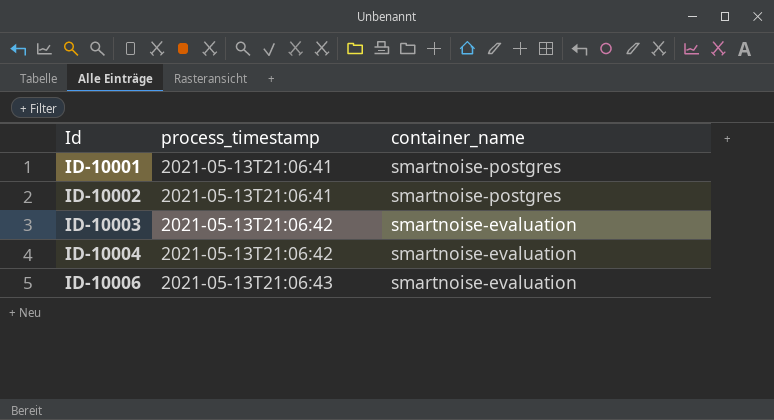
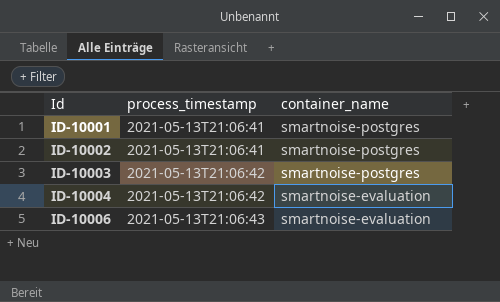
ID-10003 | container_name: smartnoise-evaluation -> smartnoise-postgres

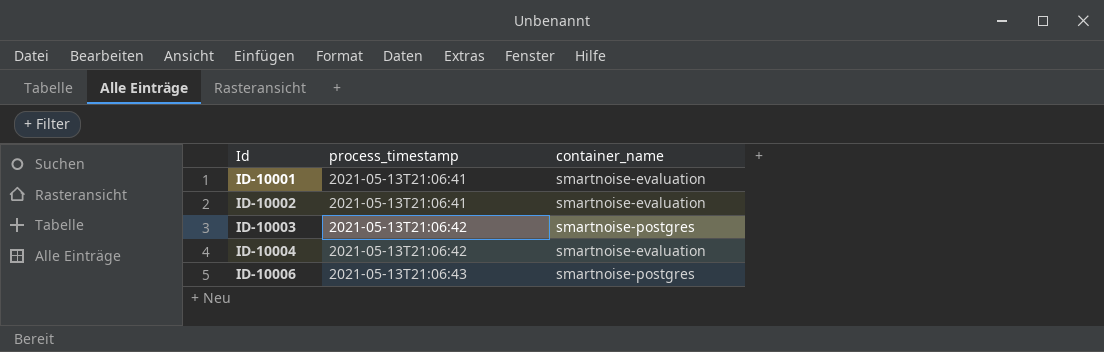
ID-10001 | container_name: smartnoise-postgres -> smartnoise-evaluation
ID-10002 | container_name: smartnoise-postgres -> smartnoise-evaluation
ID-10006 | container_name: smartnoise-evaluation -> smartnoise-postgres

